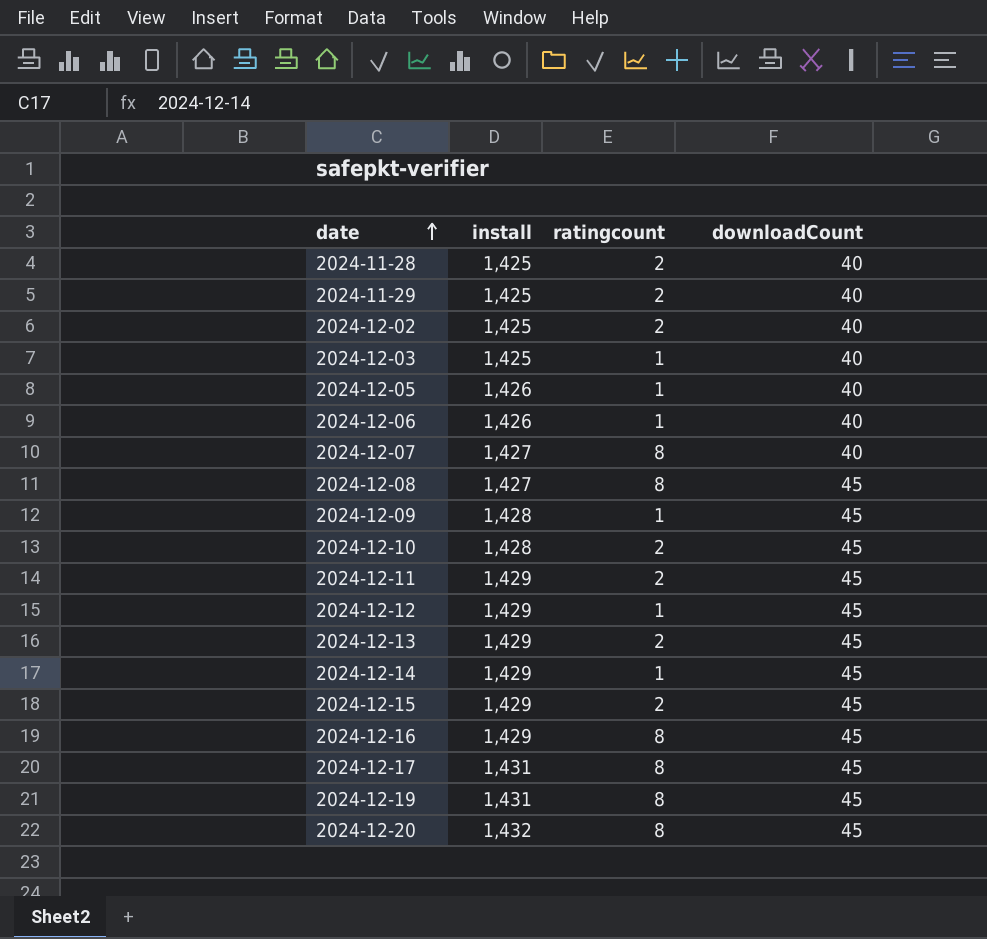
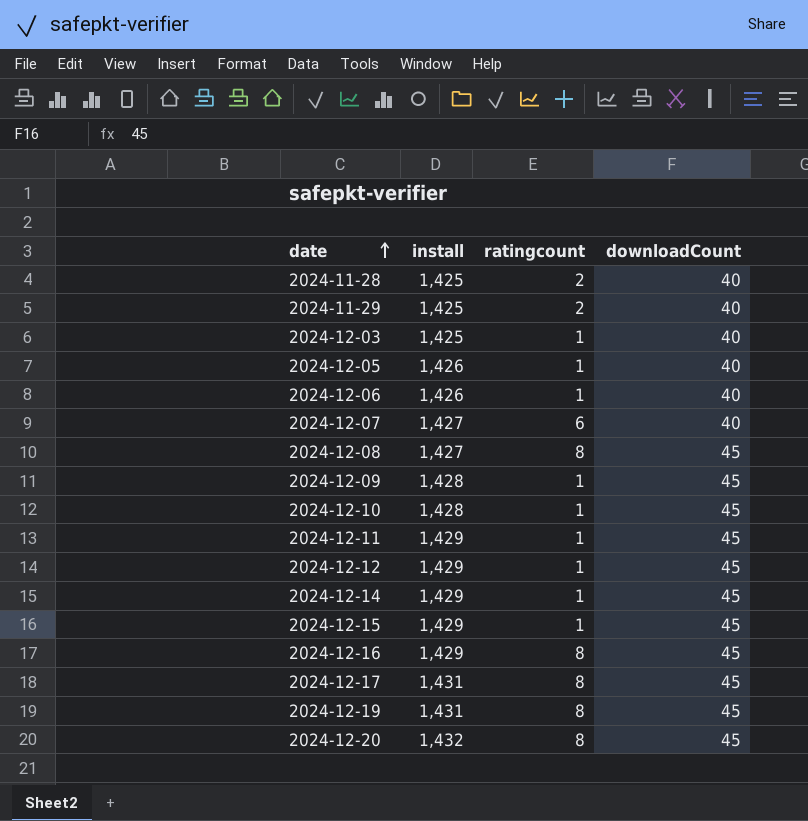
row 2024-12-02: 1,425 | 2 | 40 -> none
row 2024-12-13: 1,429 | 2 | 45 -> none
2024-12-07 | ratingcount: 8 -> 6
2024-12-10 | ratingcount: 2 -> 1
2024-12-11 | ratingcount: 2 -> 1
2024-12-15 | ratingcount: 2 -> 1

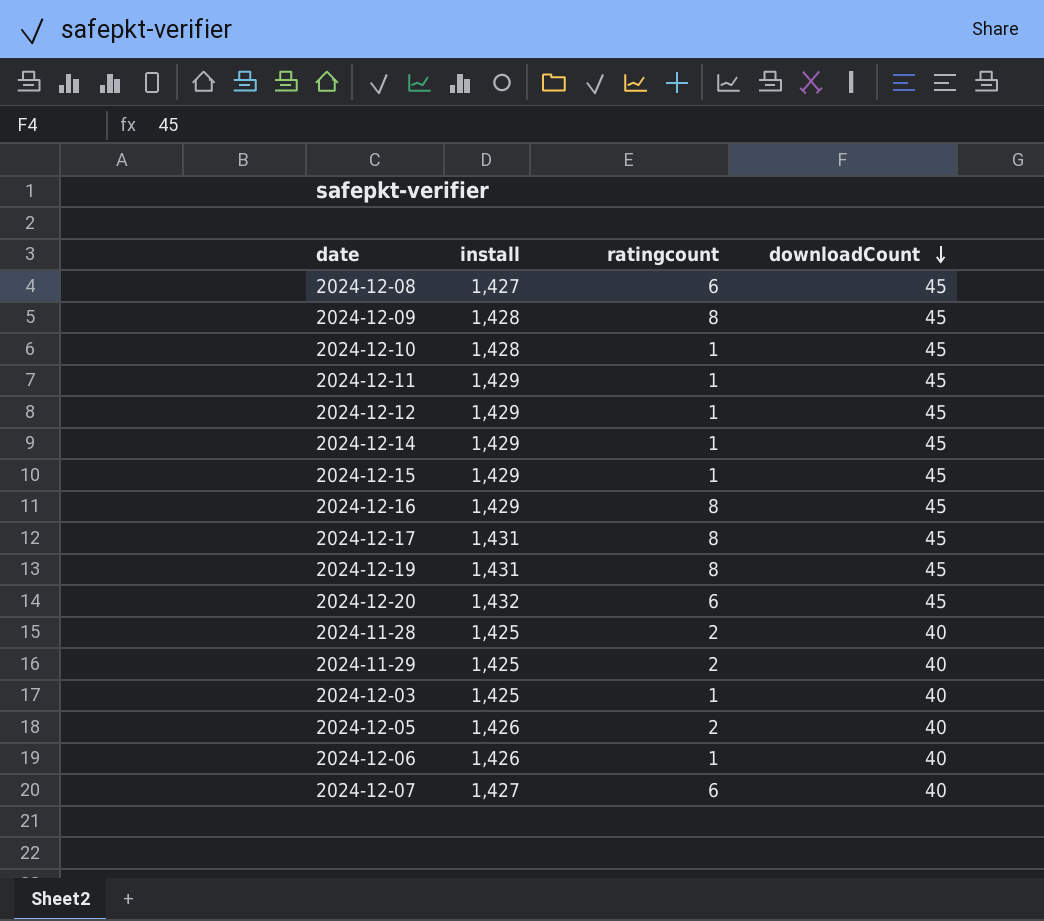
row order: date ascending -> downloadCount descending
2024-12-08 | ratingcount: 8 -> 6
2024-12-09 | ratingcount: 1 -> 8
2024-12-20 | ratingcount: 8 -> 6
2024-12-05 | ratingcount: 1 -> 2

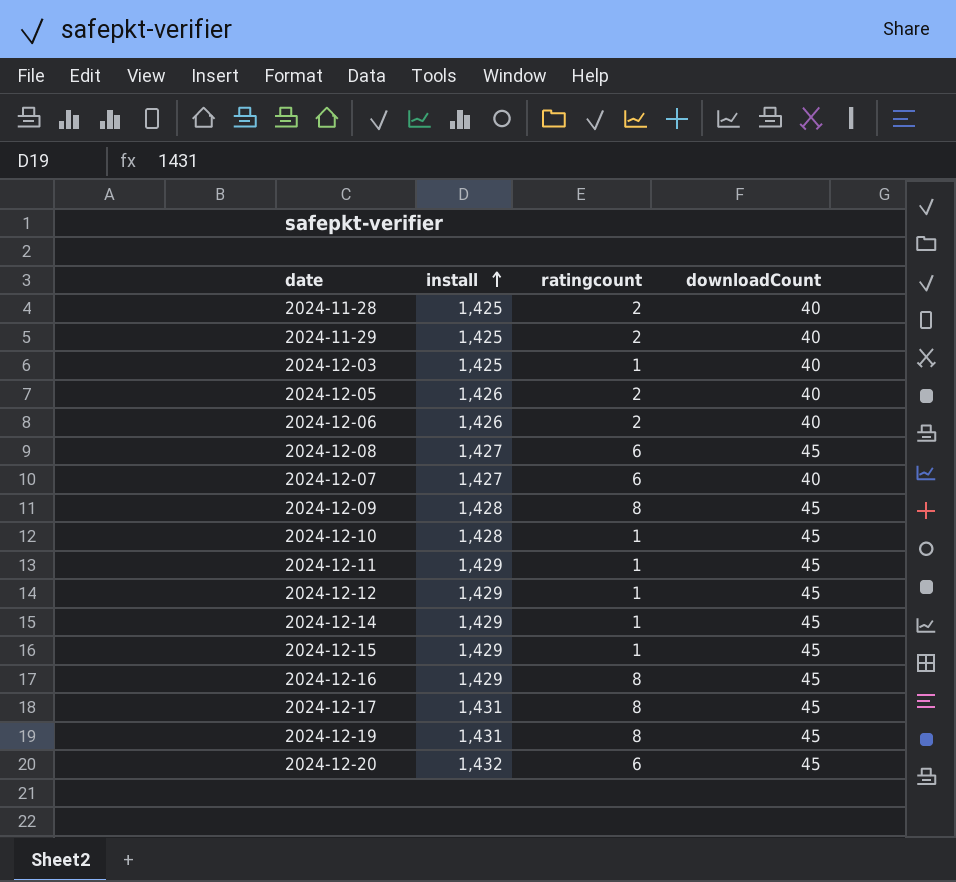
row order: downloadCount descending -> install ascending
2024-12-06 | ratingcount: 1 -> 2

